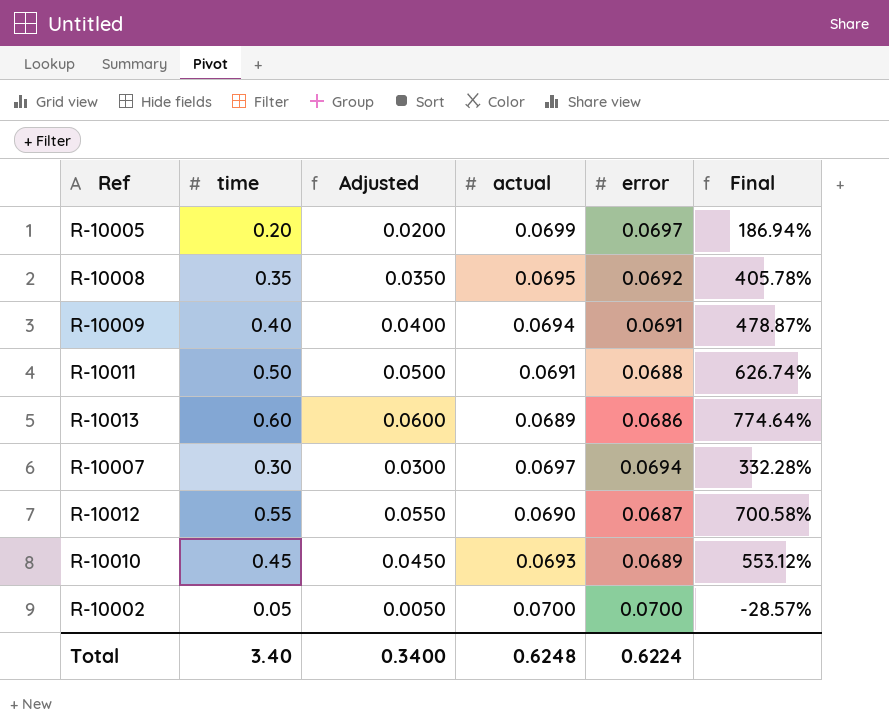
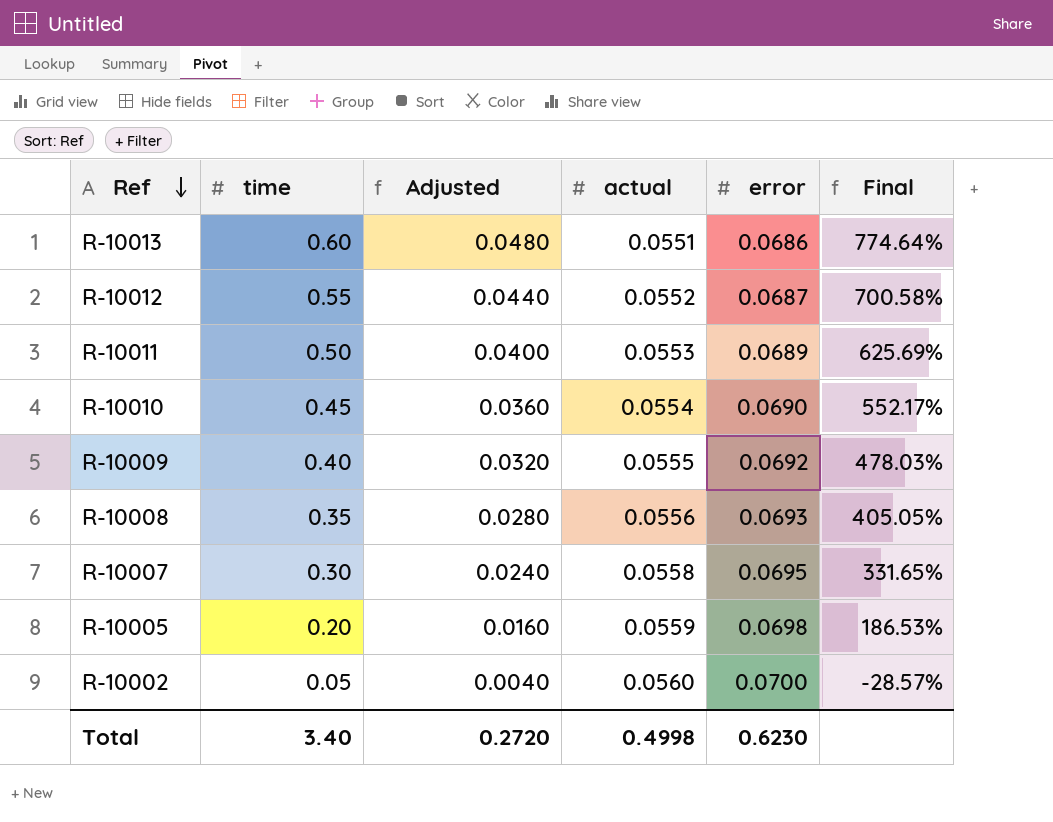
row order: none -> Ref descending
column Adjusted | formula: [time] * 0.1 -> [time] * 0.08
R-10013 | actual: 0.0689 -> 0.0551
R-10012 | actual: 0.0690 -> 0.0552
R-10011 | actual: 0.0691 -> 0.0553
R-10011 | error: 0.0688 -> 0.0689
R-10011 | Final: 626.74% -> 625.69%
R-10010 | actual: 0.0693 -> 0.0554
R-10010 | error: 0.0689 -> 0.0690
R-10010 | Final: 553.12% -> 552.17%
R-10009 | actual: 0.0694 -> 0.0555
R-10009 | error: 0.0691 -> 0.0692
R-10009 | Final: 478.87% -> 478.03%
R-10008 | actual: 0.0695 -> 0.0556
R-10008 | error: 0.0692 -> 0.0693
R-10008 | Final: 405.78% -> 405.05%
R-10007 | actual: 0.0697 -> 0.0558
R-10007 | error: 0.0694 -> 0.0695
R-10007 | Final: 332.28% -> 331.65%
R-10005 | actual: 0.0699 -> 0.0559
R-10005 | error: 0.0697 -> 0.0698
R-10005 | Final: 186.94% -> 186.53%
R-10002 | actual: 0.0700 -> 0.0560
Total | Adjusted: 0.3400 -> 0.2720
Total | actual: 0.6248 -> 0.4998
Total | error: 0.6224 -> 0.6230

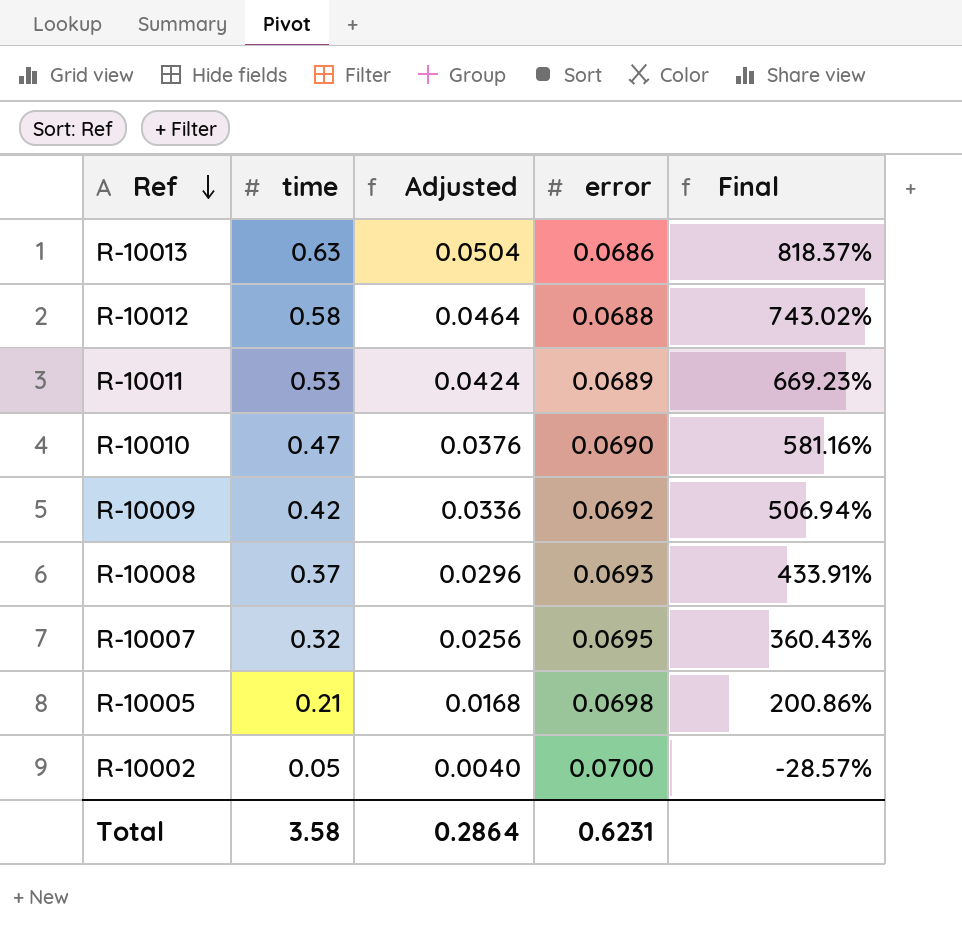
column actual | position: 4 -> none
R-10013 | time: 0.60 -> 0.63
R-10013 | Adjusted: 0.0480 -> 0.0504
R-10013 | Final: 774.64% -> 818.37%
R-10012 | time: 0.55 -> 0.58
R-10012 | Adjusted: 0.0440 -> 0.0464
R-10012 | error: 0.0687 -> 0.0688
R-10012 | Final: 700.58% -> 743.02%
R-10011 | time: 0.50 -> 0.53
R-10011 | Adjusted: 0.0400 -> 0.0424
R-10011 | Final: 625.69% -> 669.23%
R-10010 | time: 0.45 -> 0.47
R-10010 | Adjusted: 0.0360 -> 0.0376
R-10010 | Final: 552.17% -> 581.16%
R-10009 | time: 0.40 -> 0.42
R-10009 | Adjusted: 0.0320 -> 0.0336
R-10009 | Final: 478.03% -> 506.94%
R-10008 | time: 0.35 -> 0.37
R-10008 | Adjusted: 0.0280 -> 0.0296
R-10008 | Final: 405.05% -> 433.91%
R-10007 | time: 0.30 -> 0.32
R-10007 | Adjusted: 0.0240 -> 0.0256
R-10007 | Final: 331.65% -> 360.43%
R-10005 | time: 0.20 -> 0.21
R-10005 | Adjusted: 0.0160 -> 0.0168
R-10005 | Final: 186.53% -> 200.86%
Total | time: 3.40 -> 3.58
Total | Adjusted: 0.2720 -> 0.2864
Total | error: 0.6230 -> 0.6231

